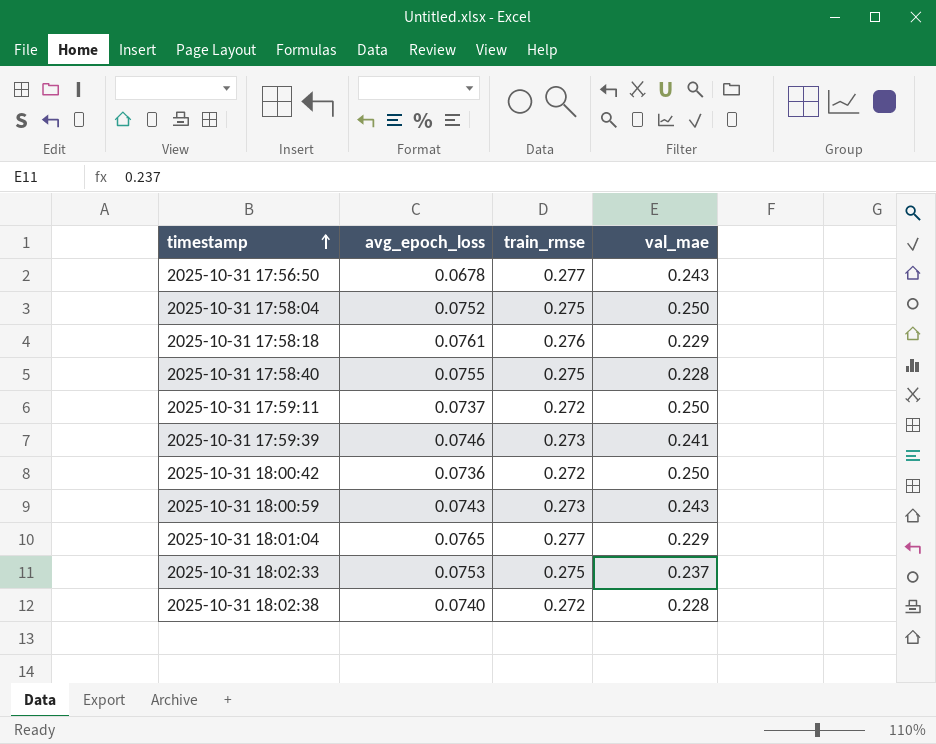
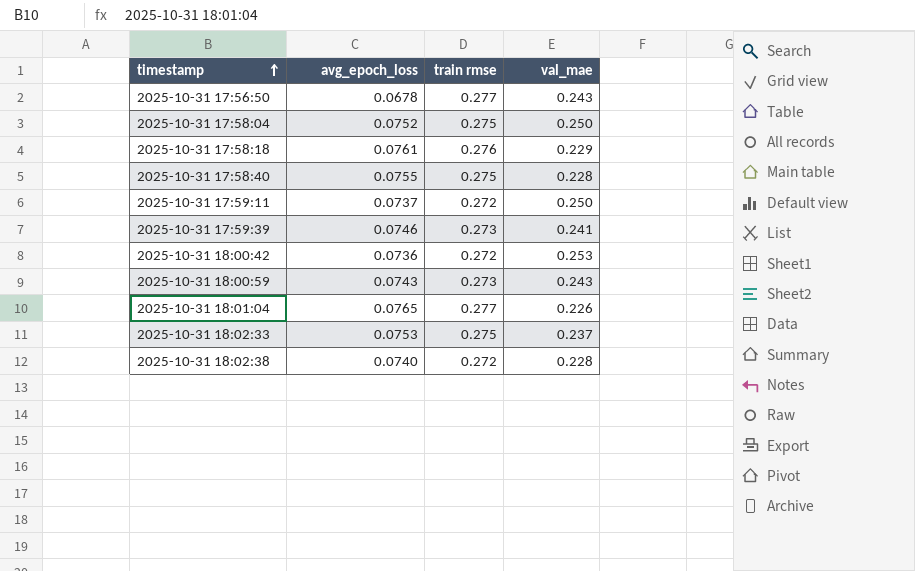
column name: train_rmse -> train rmse
2025-10-31 18:00:42 | val_mae: 0.250 -> 0.253
2025-10-31 18:01:04 | val_mae: 0.229 -> 0.226

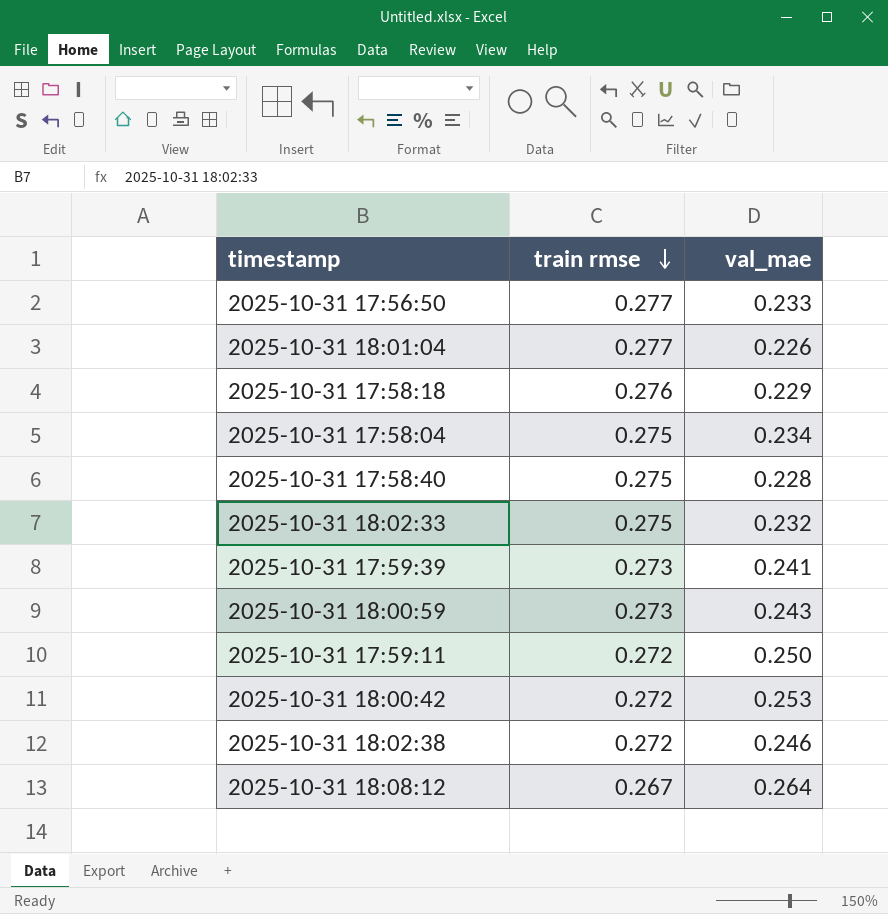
row order: timestamp ascending -> train rmse descending
column avg_epoch_loss | position: 2 -> none
2025-10-31 17:56:50 | val_mae: 0.243 -> 0.233
2025-10-31 17:58:04 | val_mae: 0.250 -> 0.234
2025-10-31 18:02:33 | val_mae: 0.237 -> 0.232
2025-10-31 18:02:38 | val_mae: 0.228 -> 0.246
row 2025-10-31 18:08:12: none -> 0.267 | 0.264

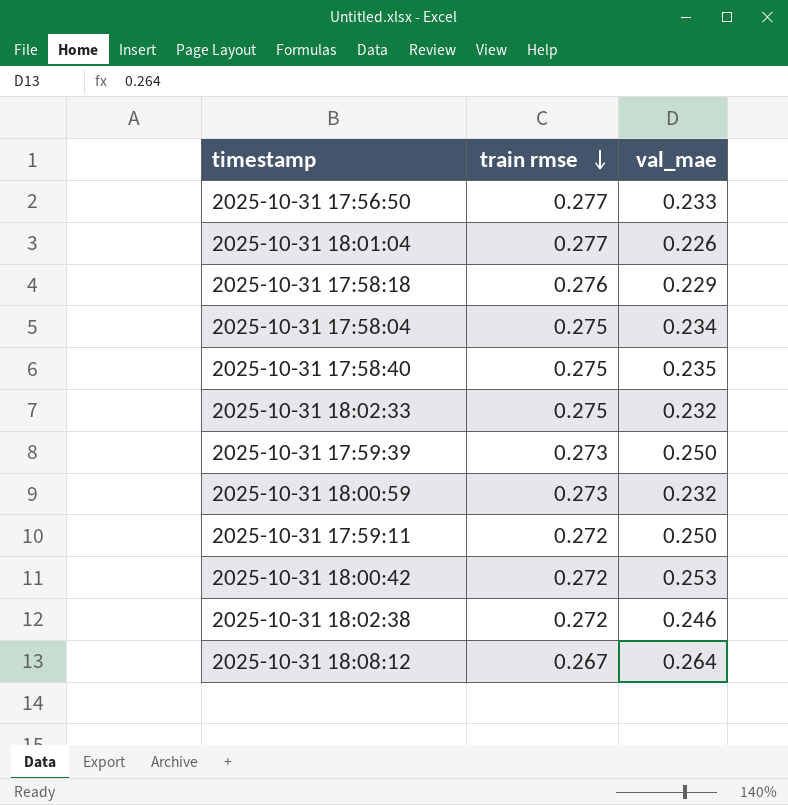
2025-10-31 17:58:40 | val_mae: 0.228 -> 0.235
2025-10-31 17:59:39 | val_mae: 0.241 -> 0.250
2025-10-31 18:00:59 | val_mae: 0.243 -> 0.232

